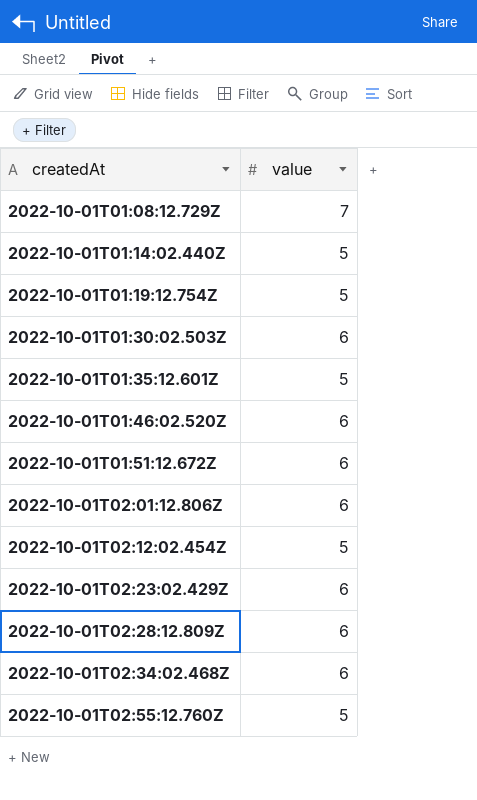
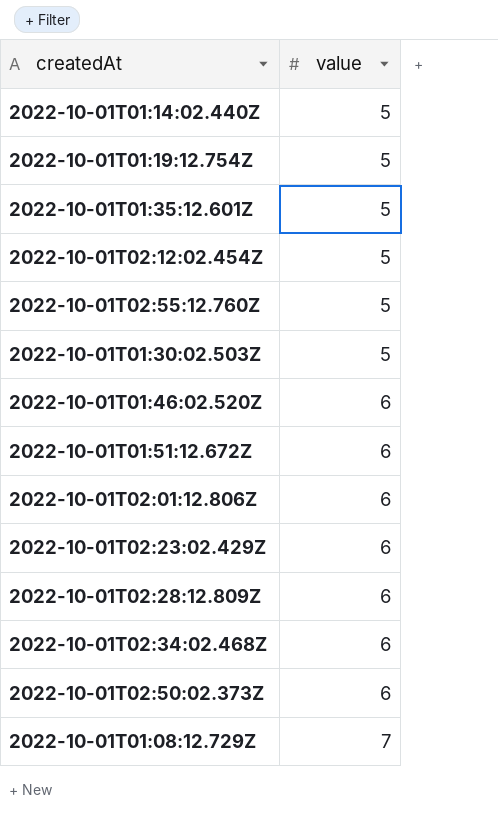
row order: createdAt ascending -> value ascending
2022-10-01T01:30:02.503Z | value: 6 -> 5
row 2022-10-01T02:50:02.373Z: none -> 6

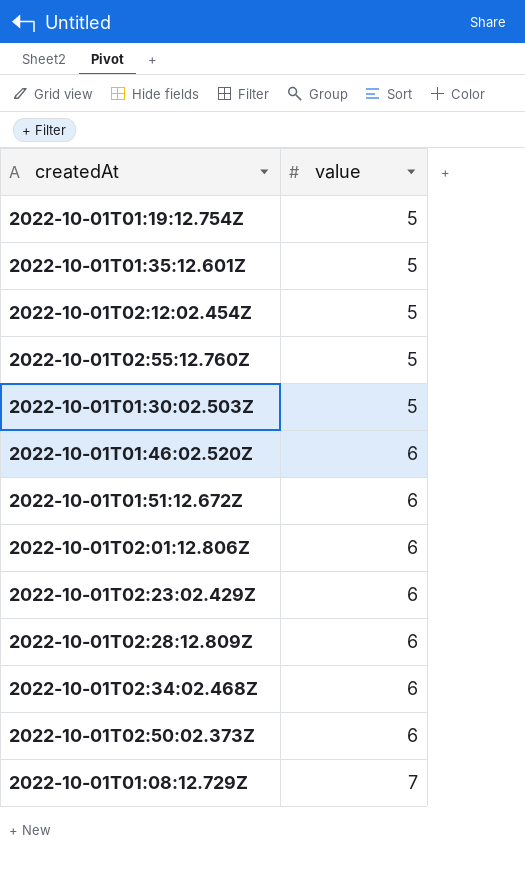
row 2022-10-01T01:14:02.440Z: 5 -> none

